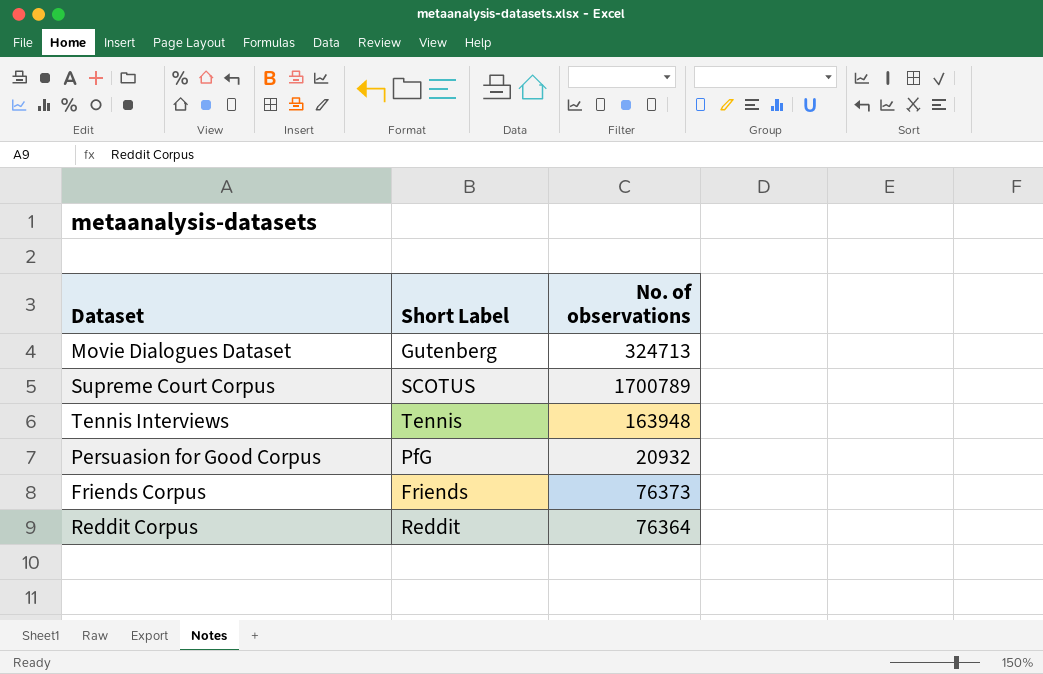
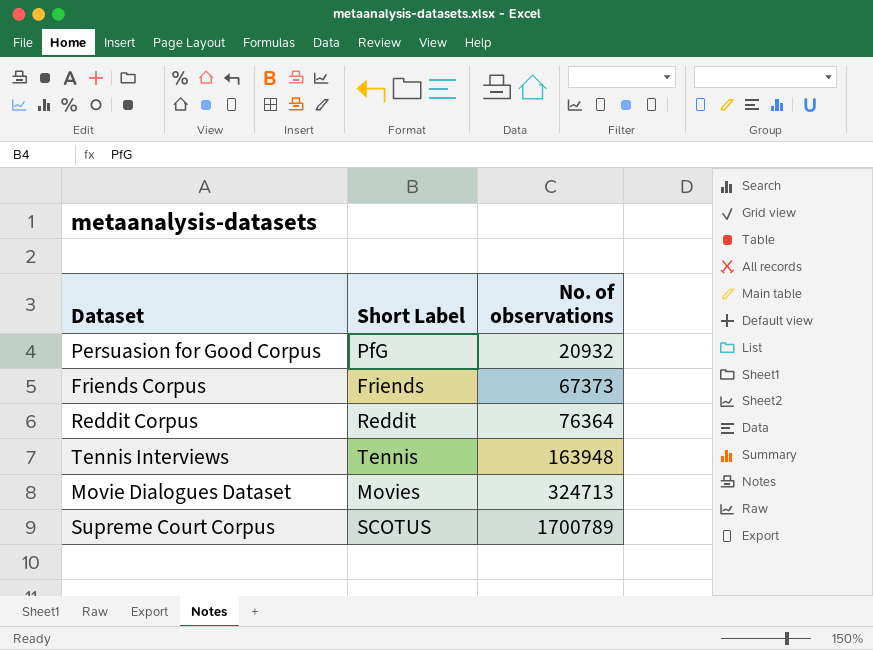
row order: none -> No. of observations ascending
Friends Corpus | No. of observations: 76373 -> 67373
Movie Dialogues Dataset | Short Label: Gutenberg -> Movies

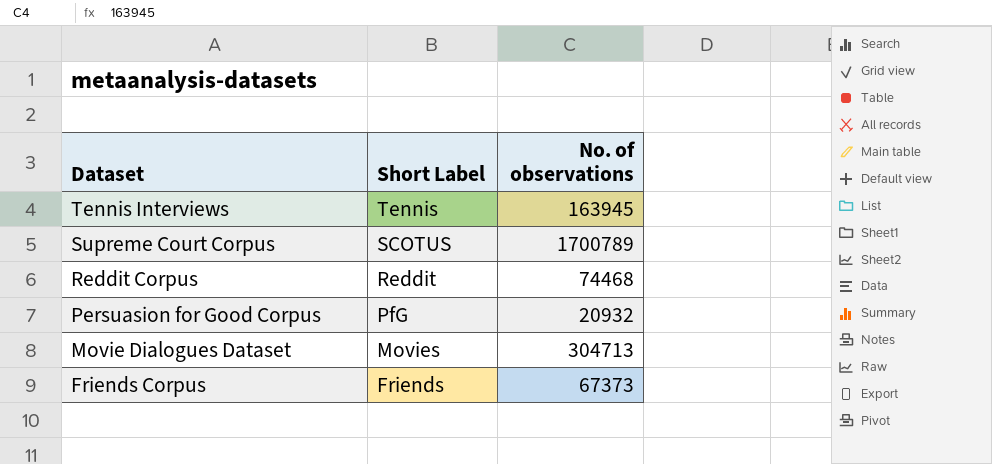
row order: No. of observations ascending -> Dataset descending
Tennis Interviews | No. of observations: 163948 -> 163945
Reddit Corpus | No. of observations: 76364 -> 74468
Movie Dialogues Dataset | No. of observations: 324713 -> 304713

